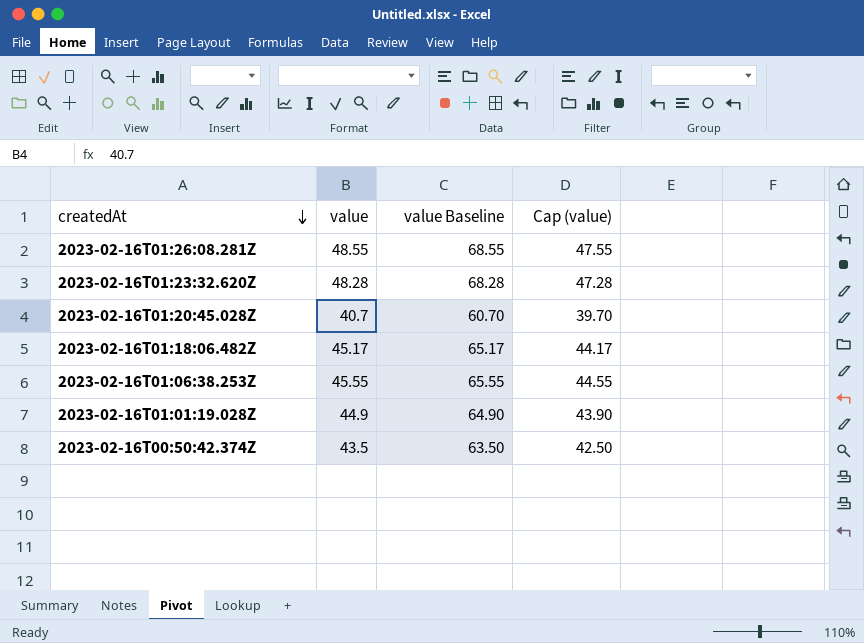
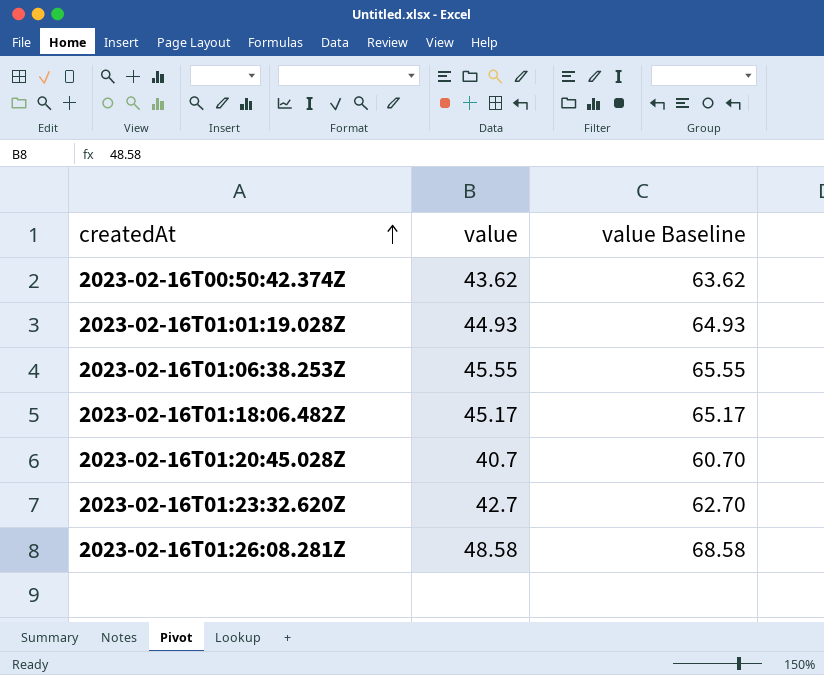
row order: createdAt descending -> createdAt ascending
column Cap (value) | formula: [value] - 1 -> none
2023-02-16T00:50:42.374Z | value: 43.5 -> 43.62
2023-02-16T00:50:42.374Z | value Baseline: 63.50 -> 63.62
2023-02-16T01:01:19.028Z | value: 44.9 -> 44.93
2023-02-16T01:01:19.028Z | value Baseline: 64.90 -> 64.93
2023-02-16T01:23:32.620Z | value: 48.28 -> 42.7
2023-02-16T01:23:32.620Z | value Baseline: 68.28 -> 62.70
2023-02-16T01:26:08.281Z | value: 48.55 -> 48.58
2023-02-16T01:26:08.281Z | value Baseline: 68.55 -> 68.58

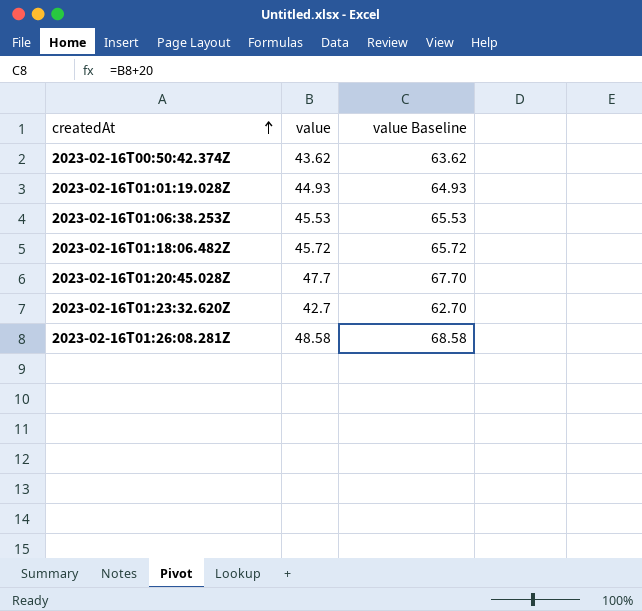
2023-02-16T01:06:38.253Z | value: 45.55 -> 45.53
2023-02-16T01:06:38.253Z | value Baseline: 65.55 -> 65.53
2023-02-16T01:18:06.482Z | value: 45.17 -> 45.72
2023-02-16T01:18:06.482Z | value Baseline: 65.17 -> 65.72
2023-02-16T01:20:45.028Z | value: 40.7 -> 47.7
2023-02-16T01:20:45.028Z | value Baseline: 60.70 -> 67.70

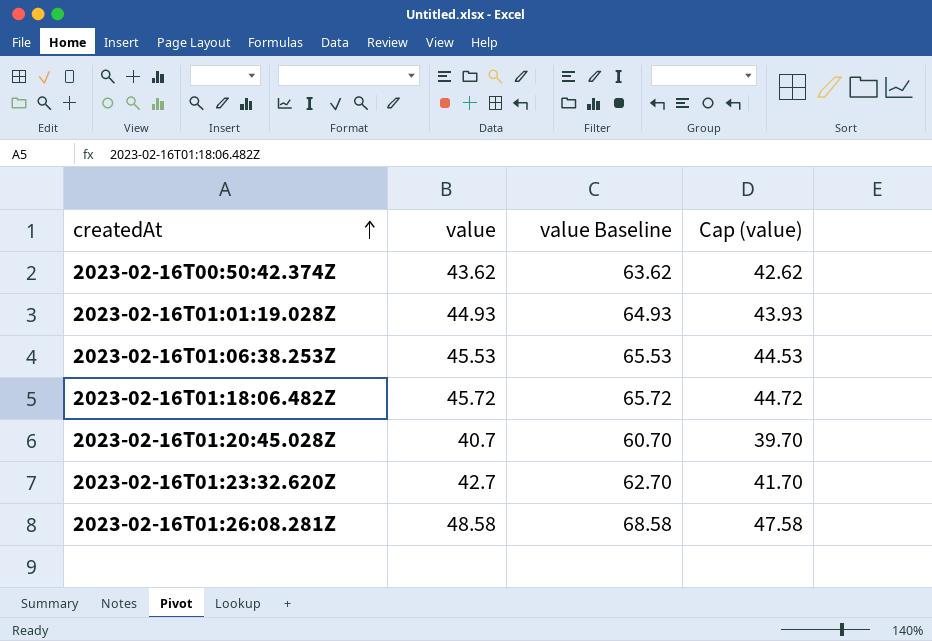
column Cap (value) | formula: none -> [value] - 1
2023-02-16T01:20:45.028Z | value: 47.7 -> 40.7
2023-02-16T01:20:45.028Z | value Baseline: 67.70 -> 60.70

